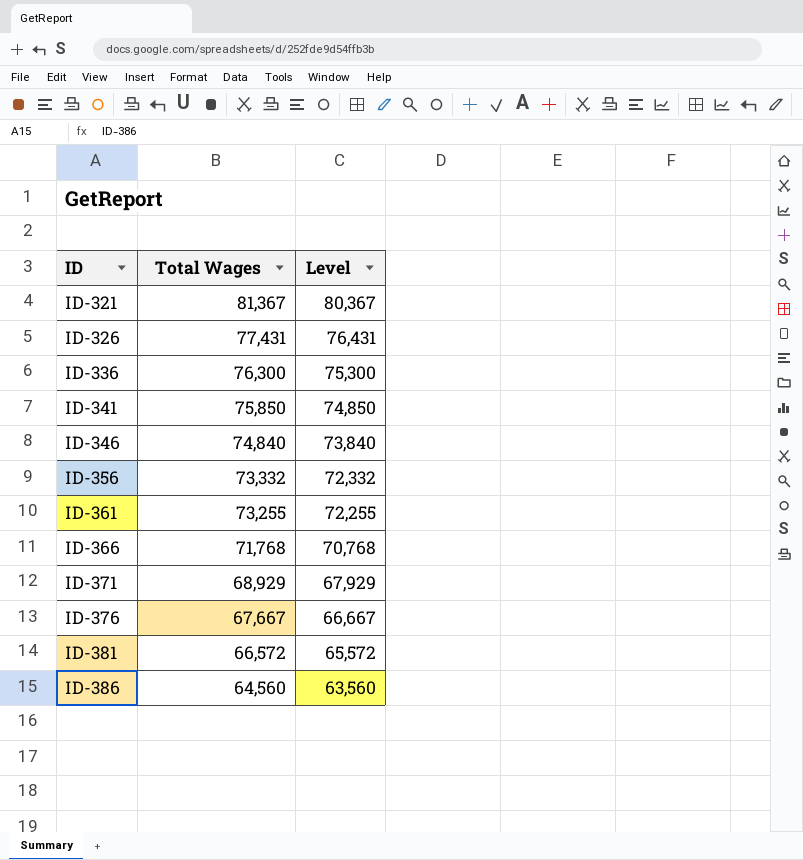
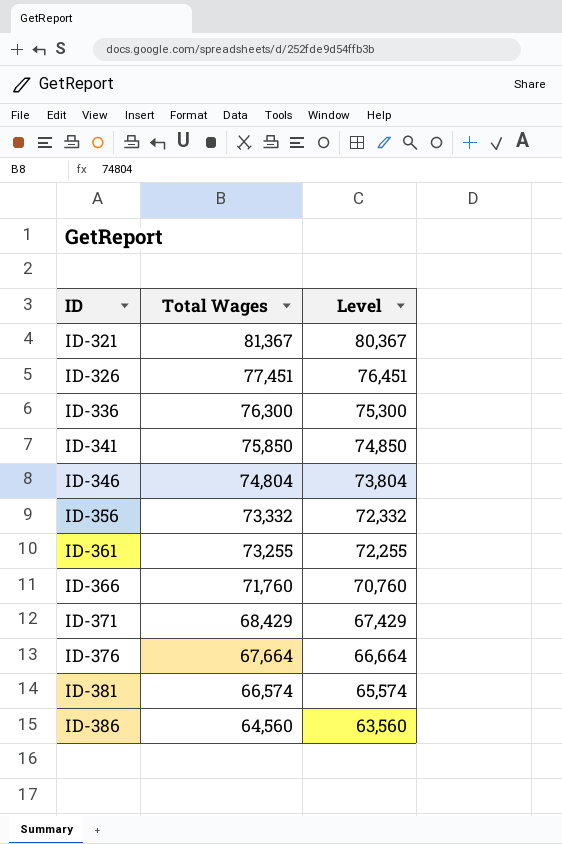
ID-326 | Total Wages: 77,431 -> 77,451
ID-326 | Level: 76,431 -> 76,451
ID-346 | Total Wages: 74,840 -> 74,804
ID-346 | Level: 73,840 -> 73,804
ID-366 | Total Wages: 71,768 -> 71,760
ID-366 | Level: 70,768 -> 70,760
ID-371 | Total Wages: 68,929 -> 68,429
ID-371 | Level: 67,929 -> 67,429
ID-376 | Total Wages: 67,667 -> 67,664
ID-376 | Level: 66,667 -> 66,664
ID-381 | Total Wages: 66,572 -> 66,574
ID-381 | Level: 65,572 -> 65,574

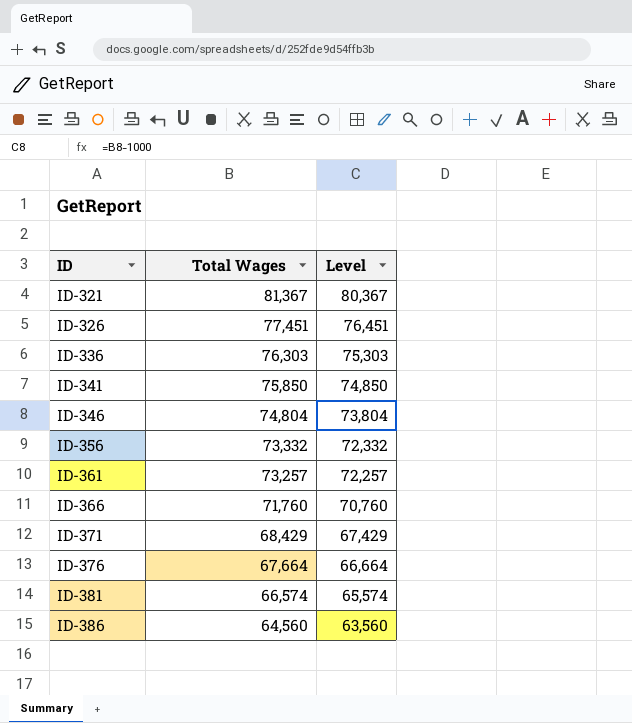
ID-336 | Total Wages: 76,300 -> 76,303
ID-336 | Level: 75,300 -> 75,303
ID-361 | Total Wages: 73,255 -> 73,257
ID-361 | Level: 72,255 -> 72,257

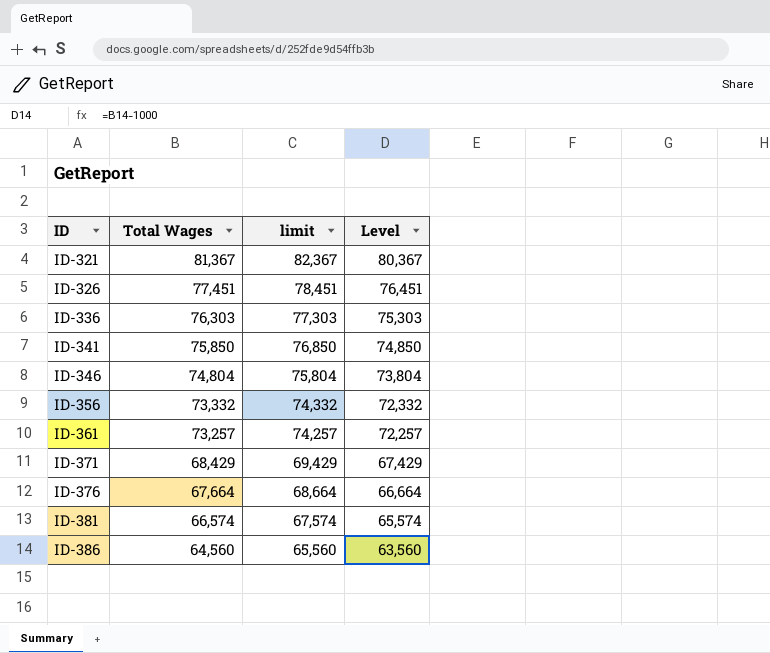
column limit | formula: none -> [Total Wages] + 1000
row ID-366: 71,760 | 70,760 -> none

